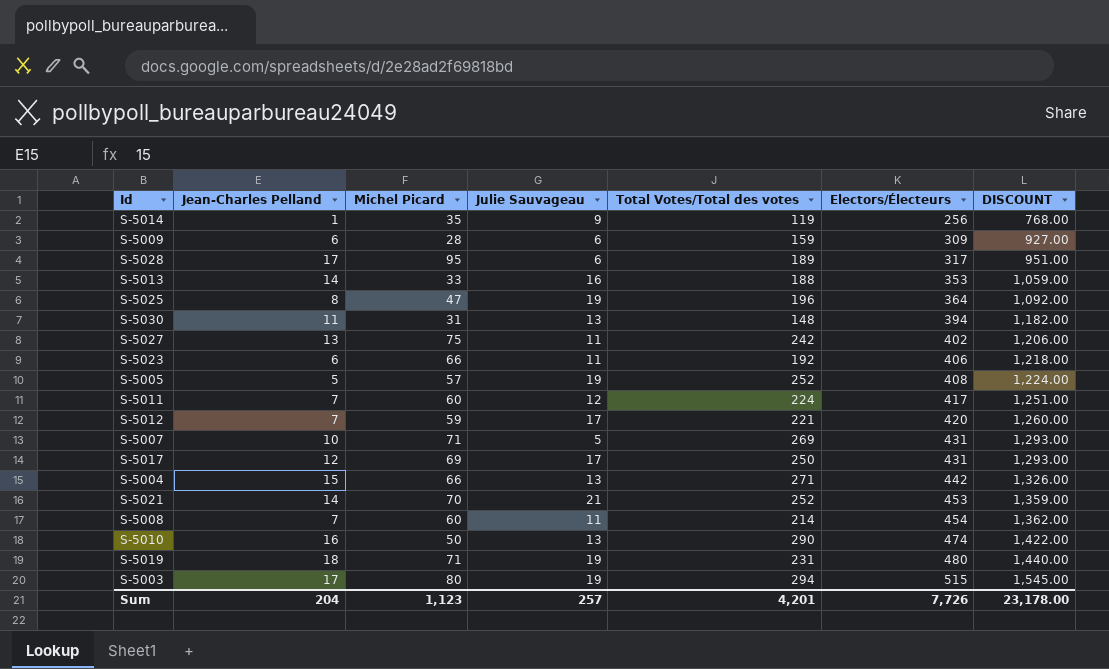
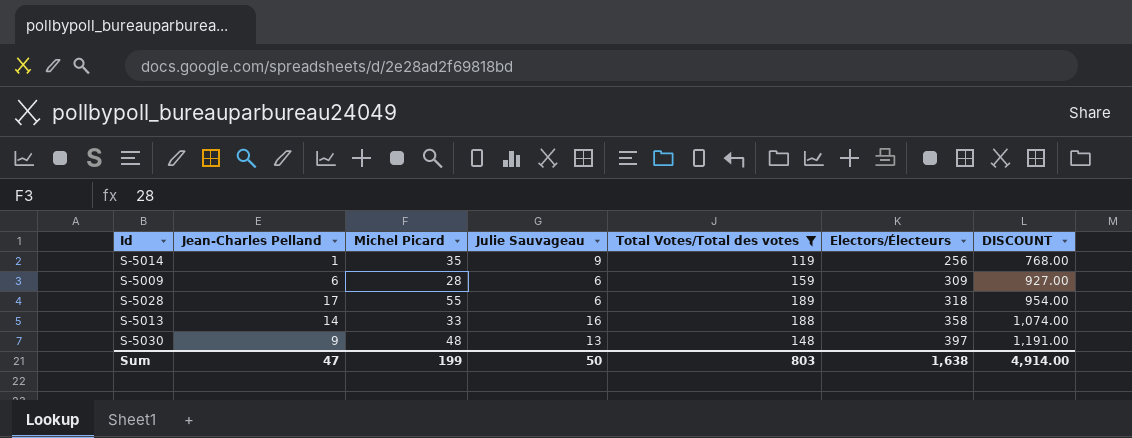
filter: none -> Total Votes/Total des votes <= 189
S-5028 | Michel Picard: 95 -> 55
S-5028 | Electors/Électeurs: 317 -> 318
S-5028 | DISCOUNT: 951.00 -> 954.00
S-5013 | Electors/Électeurs: 353 -> 358
S-5013 | DISCOUNT: 1,059.00 -> 1,074.00
S-5030 | Jean-Charles Pelland: 11 -> 9
S-5030 | Michel Picard: 31 -> 48
S-5030 | Electors/Électeurs: 394 -> 397
S-5030 | DISCOUNT: 1,182.00 -> 1,191.00
Sum | Jean-Charles Pelland: 204 -> 47
Sum | Michel Picard: 1,123 -> 199
Sum | Julie Sauvageau: 257 -> 50
Sum | Total Votes/Total des votes: 4,201 -> 803
Sum | Electors/Électeurs: 7,726 -> 1,638
Sum | DISCOUNT: 23,178.00 -> 4,914.00

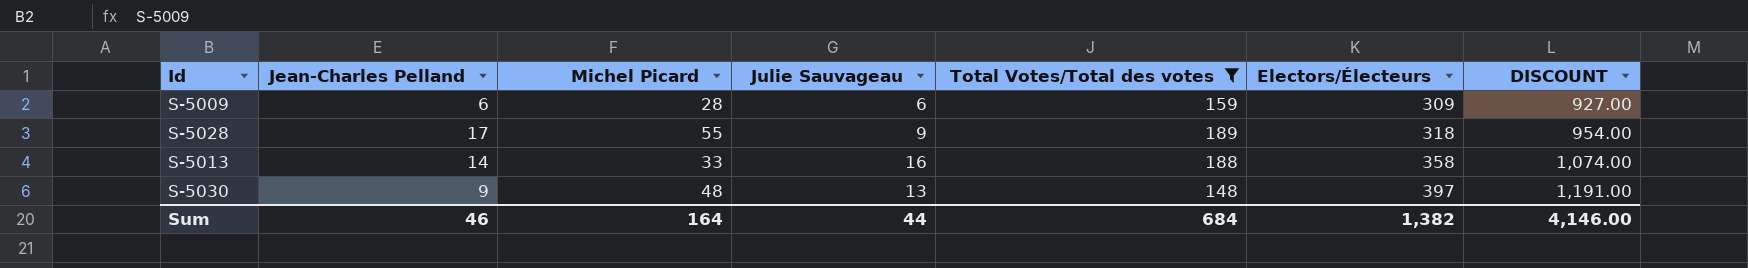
row S-5014: 1 | 35 | 9 | 119 | 256 | 768.00 -> none
S-5028 | Julie Sauvageau: 6 -> 9
Sum | Jean-Charles Pelland: 47 -> 46
Sum | Michel Picard: 199 -> 164
Sum | Julie Sauvageau: 50 -> 44
Sum | Total Votes/Total des votes: 803 -> 684
Sum | Electors/Électeurs: 1,638 -> 1,382
Sum | DISCOUNT: 4,914.00 -> 4,146.00

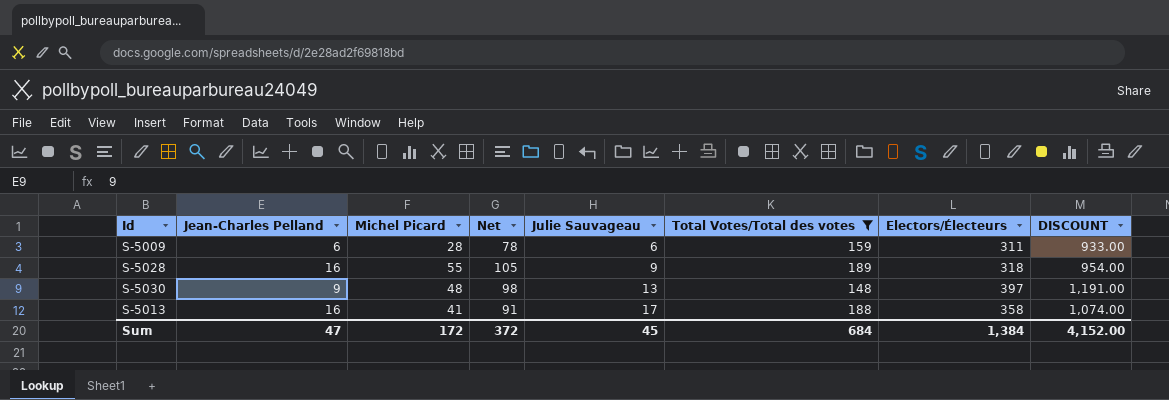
row order: Electors/Électeurs ascending -> Julie Sauvageau ascending
column Net | formula: none -> [Michel Picard] + 50
S-5009 | Electors/Électeurs: 309 -> 311
S-5009 | DISCOUNT: 927.00 -> 933.00
S-5028 | Jean-Charles Pelland: 17 -> 16
S-5013 | Jean-Charles Pelland: 14 -> 16
S-5013 | Michel Picard: 33 -> 41
S-5013 | Julie Sauvageau: 16 -> 17
Sum | Jean-Charles Pelland: 46 -> 47
Sum | Michel Picard: 164 -> 172
Sum | Julie Sauvageau: 44 -> 45
Sum | Electors/Électeurs: 1,382 -> 1,384
Sum | DISCOUNT: 4,146.00 -> 4,152.00

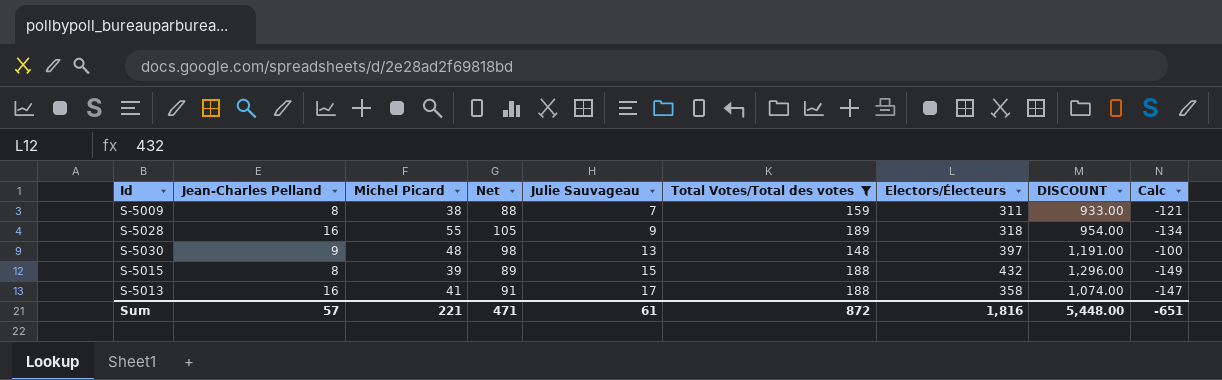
column Calc | formula: none -> [Michel Picard] - [Total Votes/Total des votes]
S-5009 | Jean-Charles Pelland: 6 -> 8
S-5009 | Michel Picard: 28 -> 38
S-5009 | Net: 78 -> 88
S-5009 | Julie Sauvageau: 6 -> 7
row S-5015: none -> 8 | 39 | 89 | 15 | 188 | 432 | 1,296.00 | -149
Sum | Jean-Charles Pelland: 47 -> 57
Sum | Michel Picard: 172 -> 221
Sum | Net: 372 -> 471
Sum | Julie Sauvageau: 45 -> 61
Sum | Total Votes/Total des votes: 684 -> 872
Sum | Electors/Électeurs: 1,384 -> 1,816
Sum | DISCOUNT: 4,152.00 -> 5,448.00

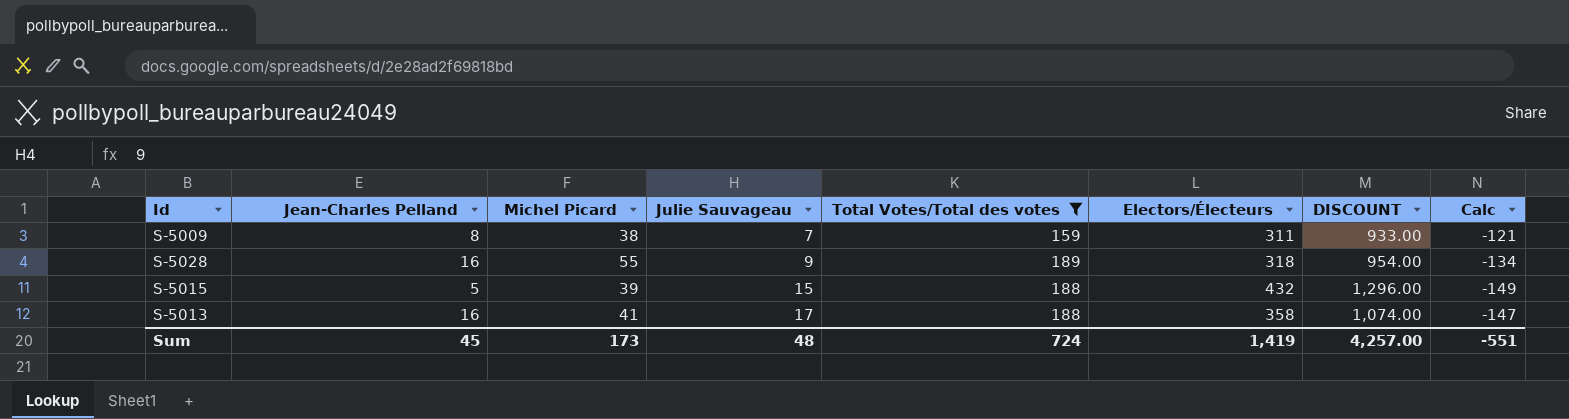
column Net | formula: [Michel Picard] + 50 -> none
row S-5030: 9 | 48 | 98 | 13 | 148 | 397 | 1,191.00 | -100 -> none
S-5015 | Jean-Charles Pelland: 8 -> 5
Sum | Jean-Charles Pelland: 57 -> 45
Sum | Michel Picard: 221 -> 173
Sum | Julie Sauvageau: 61 -> 48
Sum | Total Votes/Total des votes: 872 -> 724
Sum | Electors/Électeurs: 1,816 -> 1,419
Sum | DISCOUNT: 5,448.00 -> 4,257.00
Sum | Calc: -651 -> -551

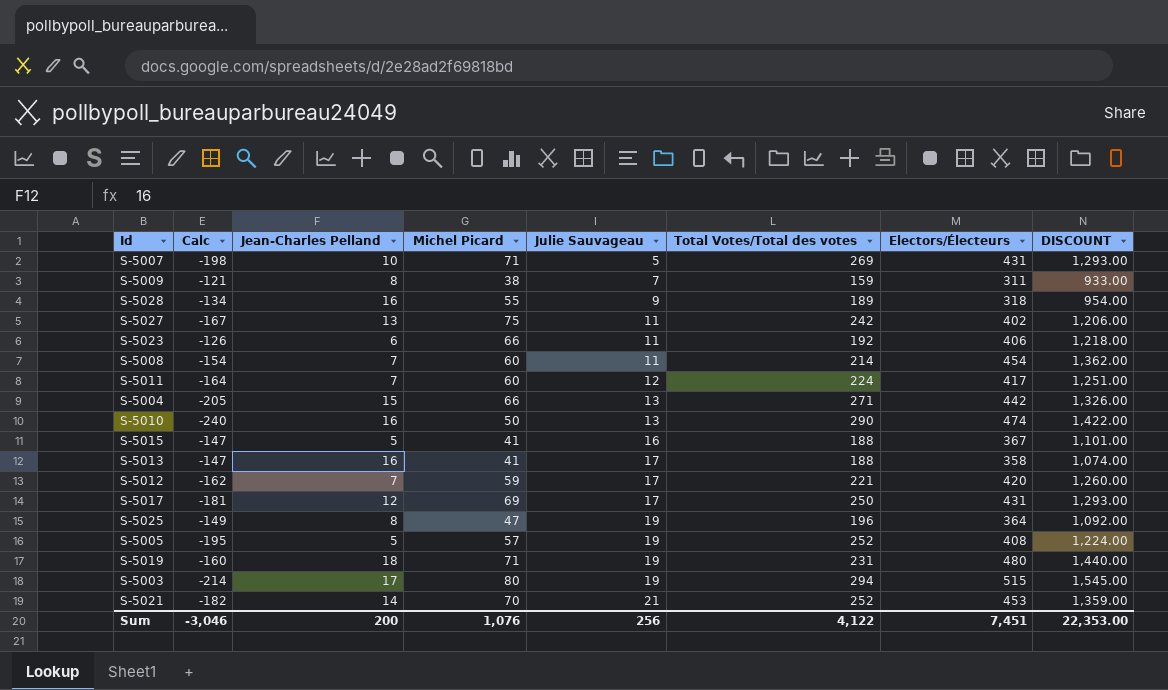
filter: Total Votes/Total des votes <= 189 -> none
column Calc | position: 8 -> 2
S-5015 | Calc: -149 -> -147
S-5015 | Michel Picard: 39 -> 41
S-5015 | Julie Sauvageau: 15 -> 16
S-5015 | Electors/Électeurs: 432 -> 367
S-5015 | DISCOUNT: 1,296.00 -> 1,101.00
Sum | Calc: -551 -> -3,046
Sum | Jean-Charles Pelland: 45 -> 200
Sum | Michel Picard: 173 -> 1,076
Sum | Julie Sauvageau: 48 -> 256
Sum | Total Votes/Total des votes: 724 -> 4,122
Sum | Electors/Électeurs: 1,419 -> 7,451
Sum | DISCOUNT: 4,257.00 -> 22,353.00

